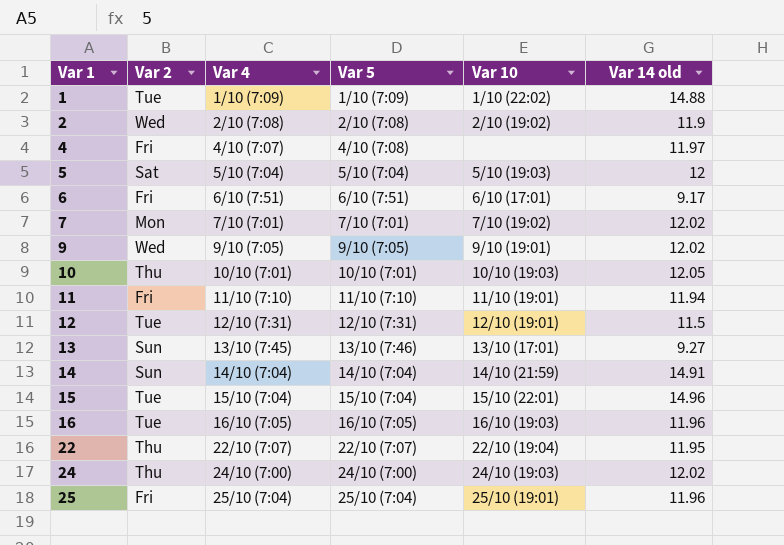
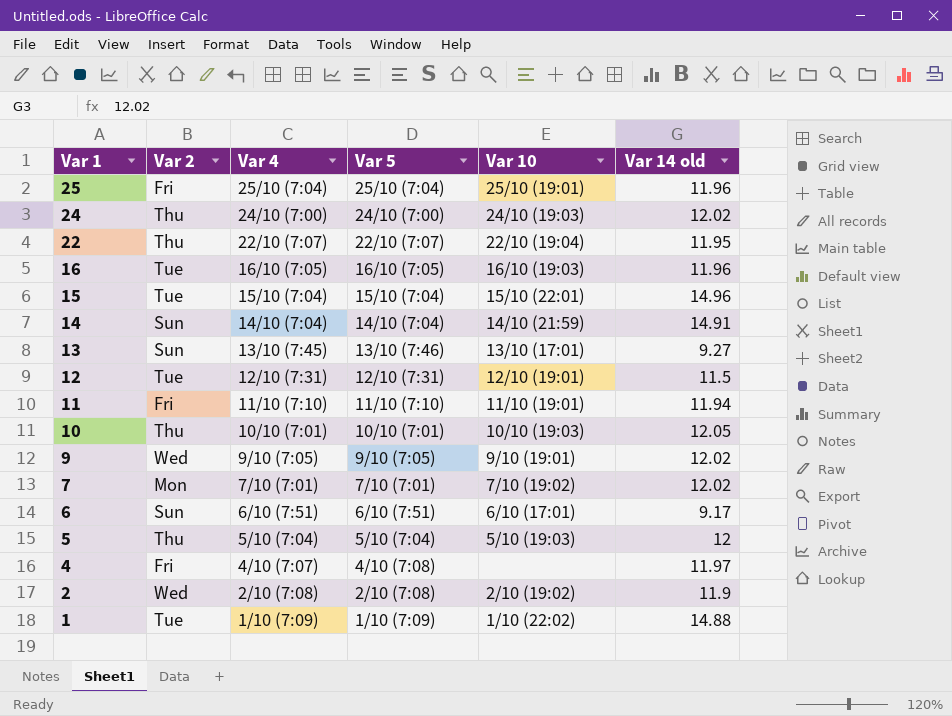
row order: Var 1 ascending -> Var 1 descending
6 | Var 2: Fri -> Sun
5 | Var 2: Sat -> Thu

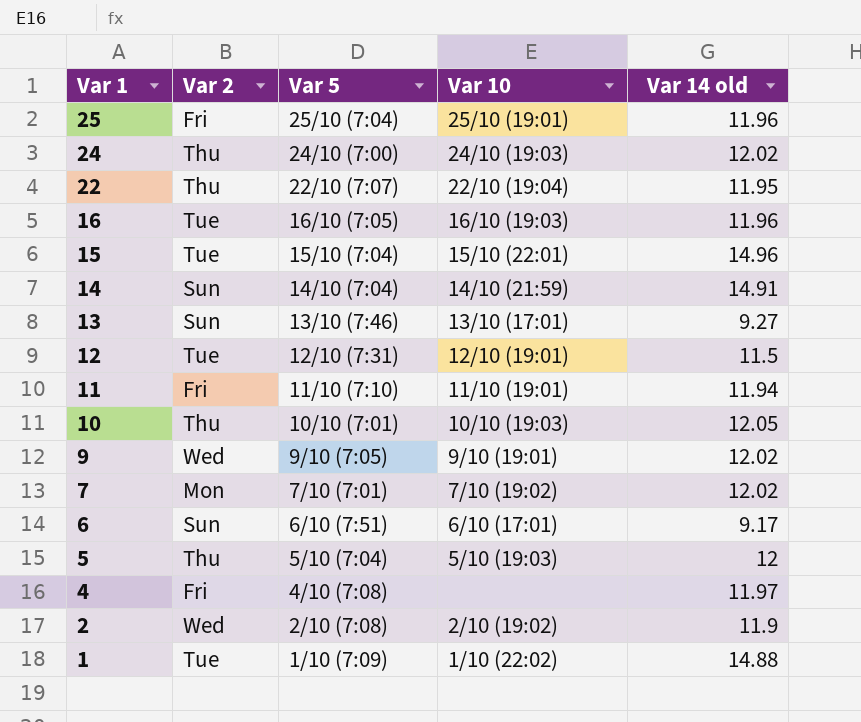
column Var 4 | position: 3 -> none

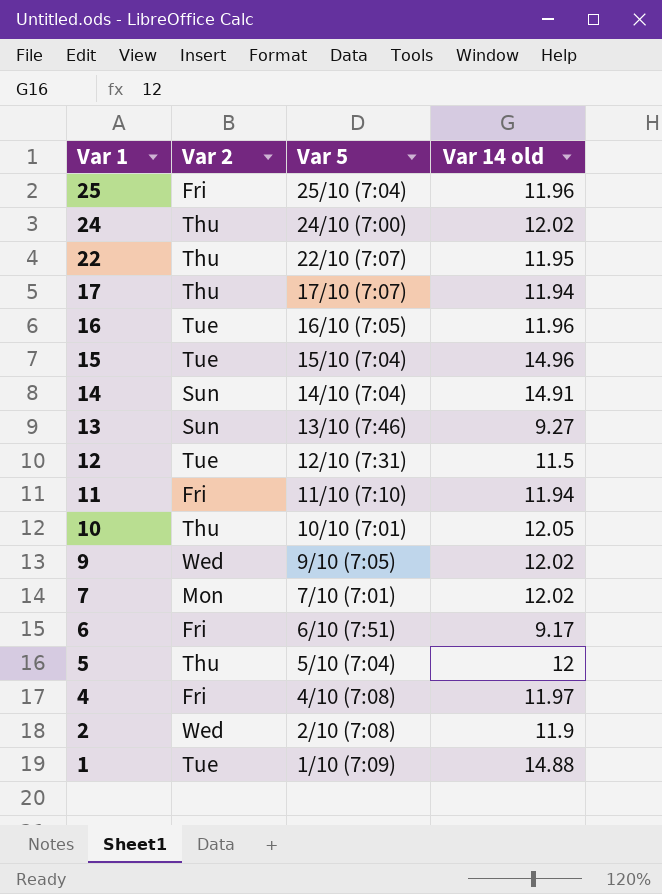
column Var 10 | position: 4 -> none
row 17: none -> Thu | 17/10 (7:07) | 11.94
6 | Var 2: Sun -> Fri

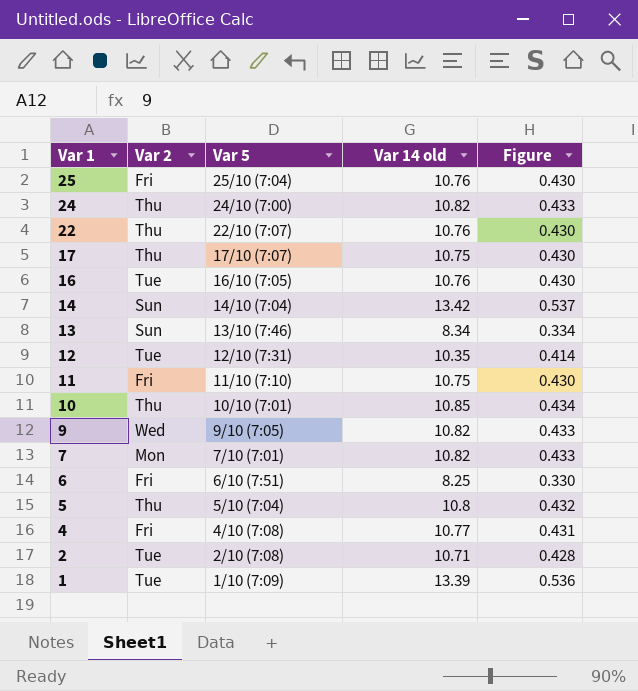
column Figure | formula: none -> [Var 14 old] * 0.04
row 15: Tue | 15/10 (7:04) | 14.96 -> none
25 | Var 14 old: 11.96 -> 10.76
24 | Var 14 old: 12.02 -> 10.82
22 | Var 14 old: 11.95 -> 10.76
17 | Var 14 old: 11.94 -> 10.75
16 | Var 14 old: 11.96 -> 10.76
14 | Var 14 old: 14.91 -> 13.42
13 | Var 14 old: 9.27 -> 8.34
12 | Var 14 old: 11.5 -> 10.35
11 | Var 14 old: 11.94 -> 10.75
10 | Var 14 old: 12.05 -> 10.85
9 | Var 14 old: 12.02 -> 10.82
7 | Var 14 old: 12.02 -> 10.82
6 | Var 14 old: 9.17 -> 8.25
5 | Var 14 old: 12 -> 10.8
4 | Var 14 old: 11.97 -> 10.77
2 | Var 2: Wed -> Tue
2 | Var 14 old: 11.9 -> 10.71
1 | Var 14 old: 14.88 -> 13.39

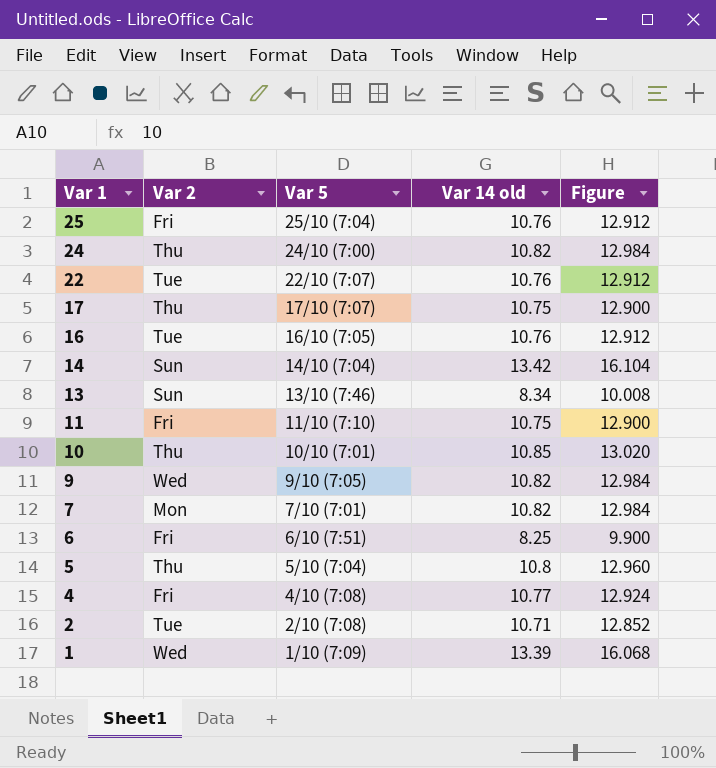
column Figure | formula: [Var 14 old] * 0.04 -> [Var 14 old] * 1.2
row 12: Tue | 12/10 (7:31) | 10.35 | 0.414 -> none
22 | Var 2: Thu -> Tue
1 | Var 2: Tue -> Wed

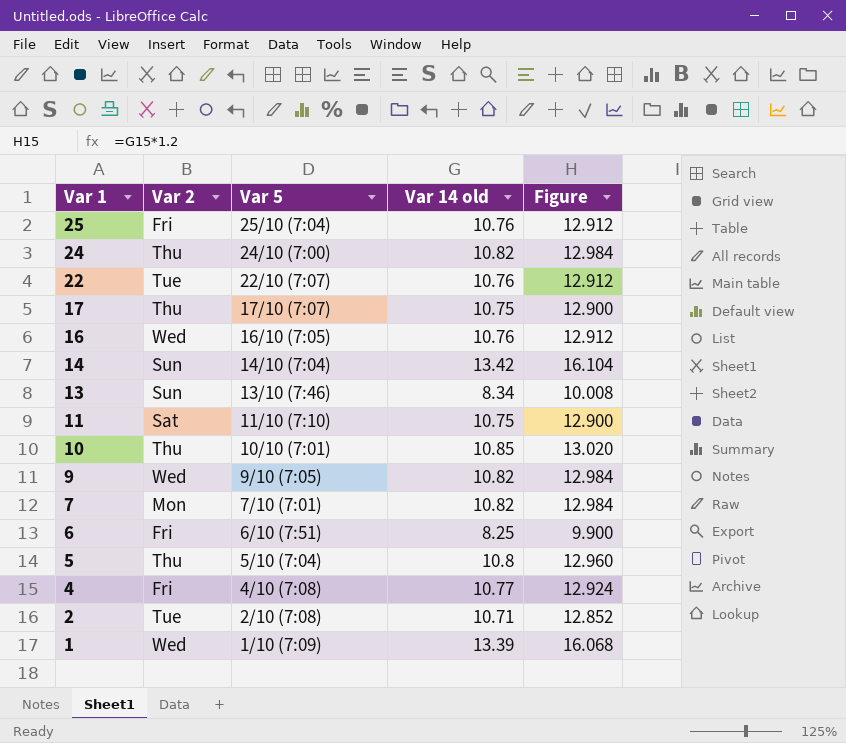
16 | Var 2: Tue -> Wed
11 | Var 2: Fri -> Sat

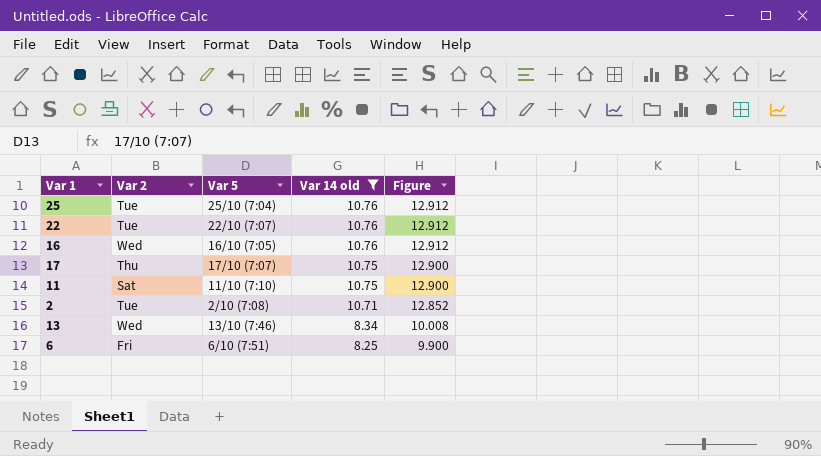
filter: none -> Var 14 old <= 10.76
row order: Var 1 descending -> Var 14 old descending
25 | Var 2: Fri -> Tue
13 | Var 2: Sun -> Wed

